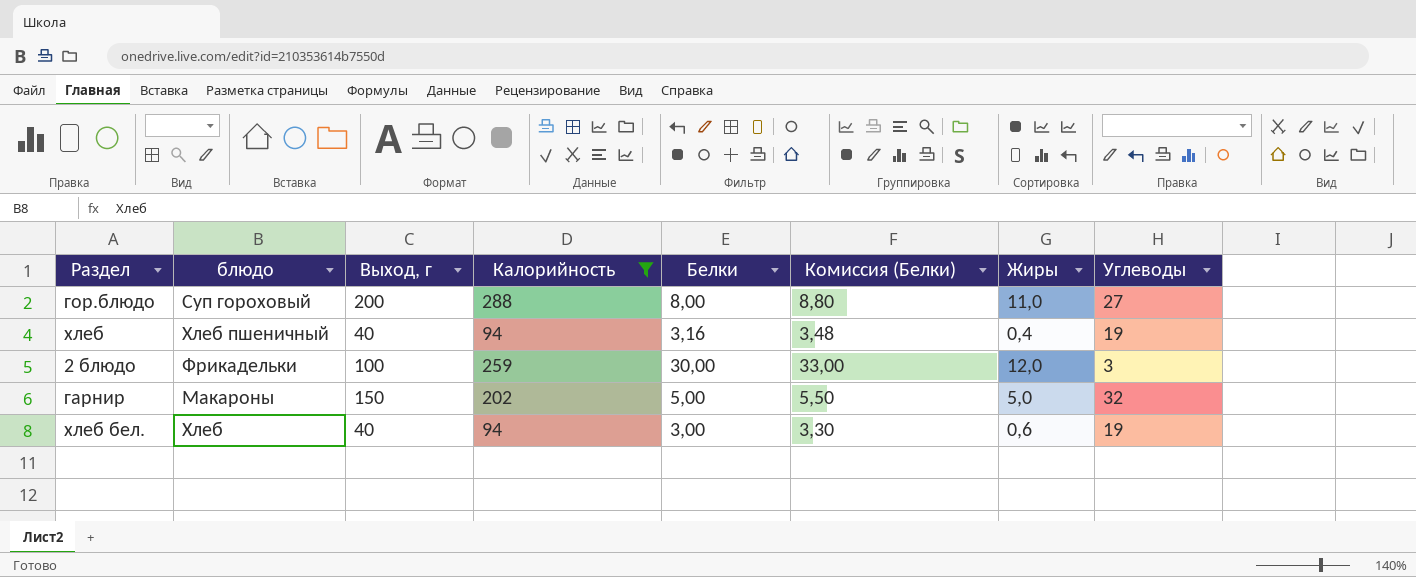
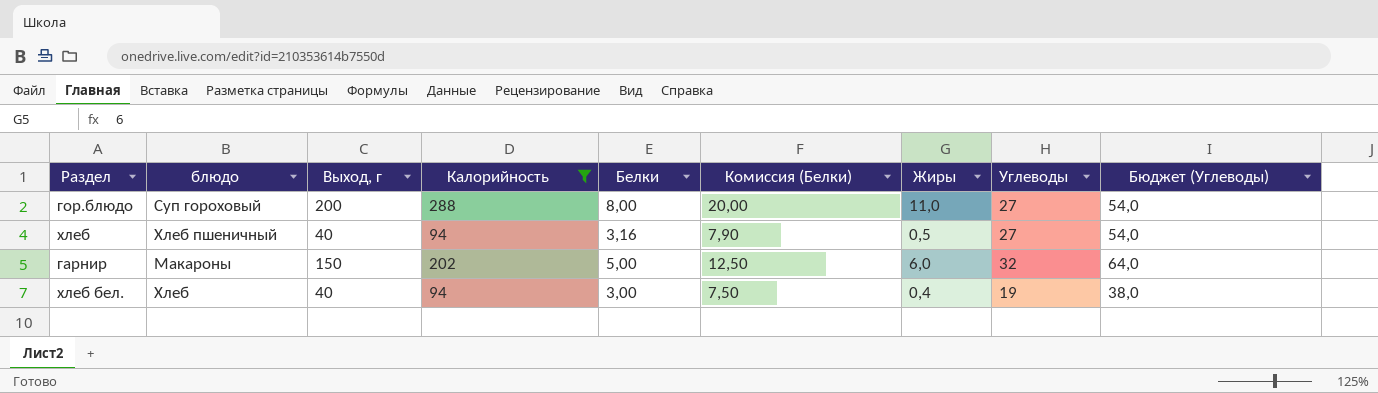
column Комиссия (Белки) | formula: [Белки] * 1,1 -> [Белки] * 2,5
column Бюджет (Углеводы) | formula: none -> [Углеводы] * 2
row 2 блюдо: Фрикадельки | 100 | 259 | 30,00 | 33,00 | 12,0 | 3 -> none
хлеб | Жиры: 0,4 -> 0,5
хлеб | Углеводы: 19 -> 27
гарнир | Жиры: 5,0 -> 6,0
хлеб бел. | Жиры: 0,6 -> 0,4

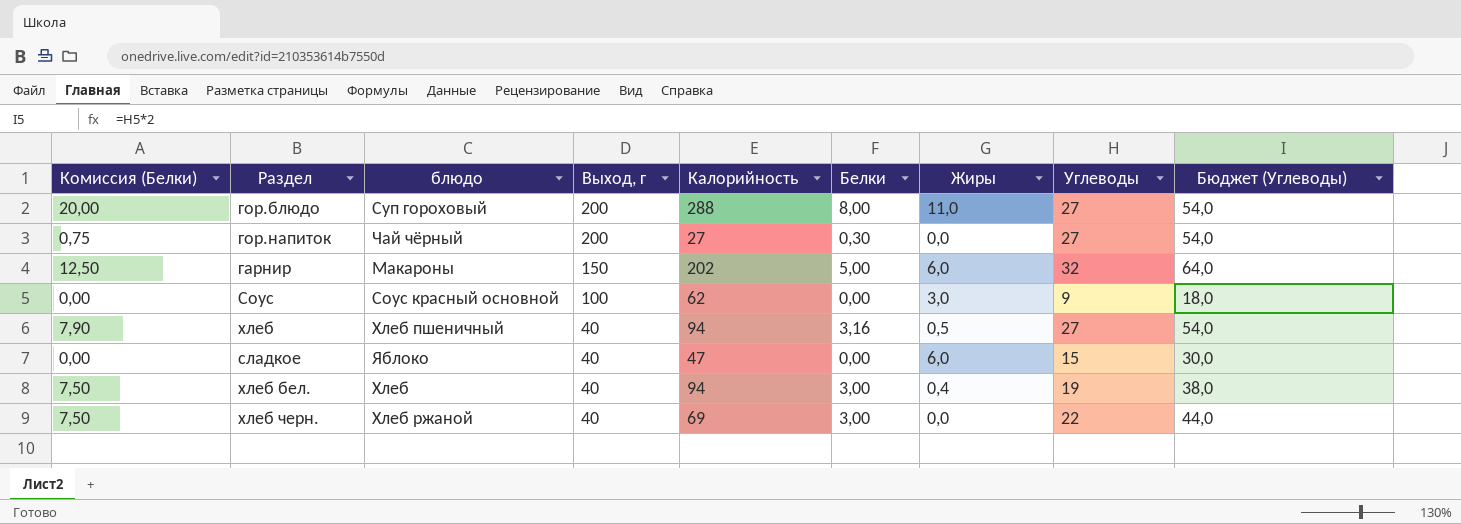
filter: Калорийность >= 94 -> none
row order: none -> Выход, г descending
column Комиссия (Белки) | position: 6 -> 1

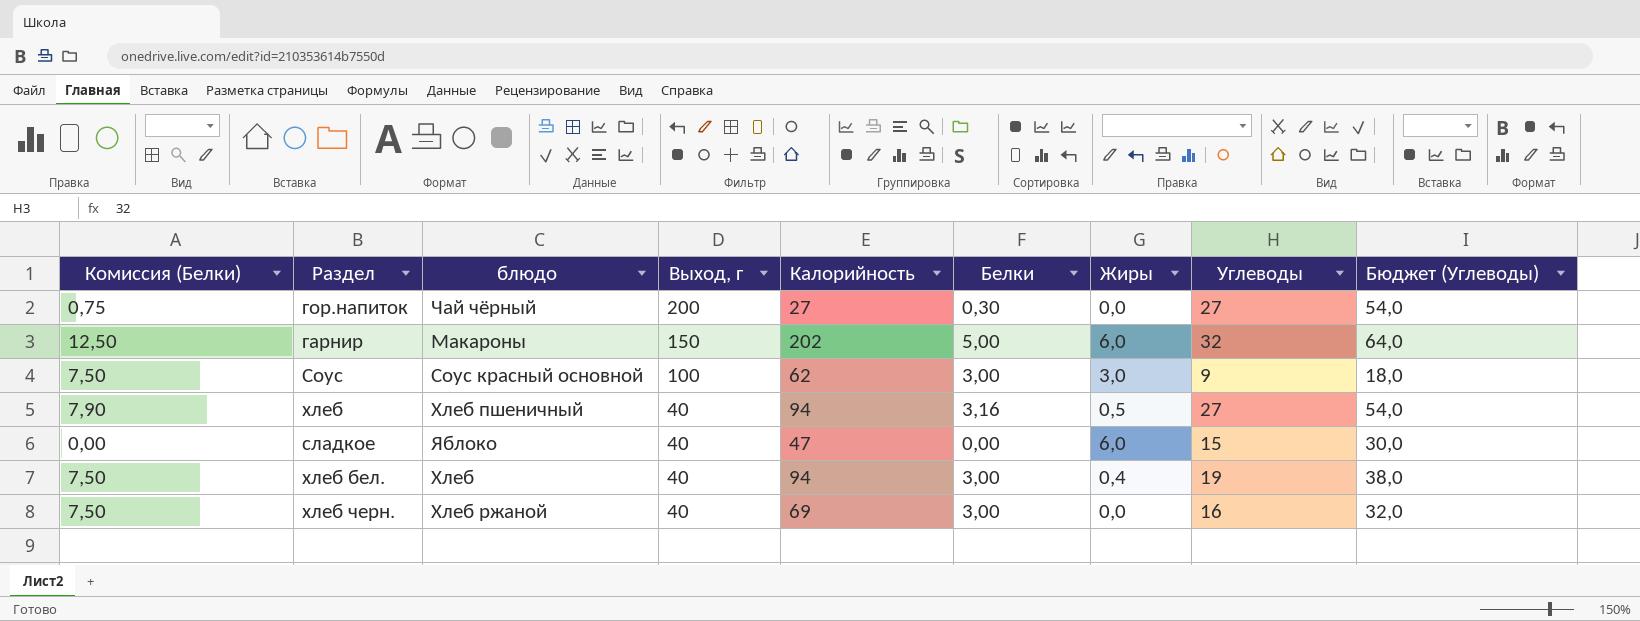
row гор.блюдо: 20,00 | Суп гороховый | 200 | 288 | 8,00 | 11,0 | 27 | 54,0 -> none
Соус | Комиссия (Белки): 0,00 -> 7,50
Соус | Белки: 0,00 -> 3,00
хлеб черн. | Углеводы: 22 -> 16
хлеб черн. | Бюджет (Углеводы): 44,0 -> 32,0

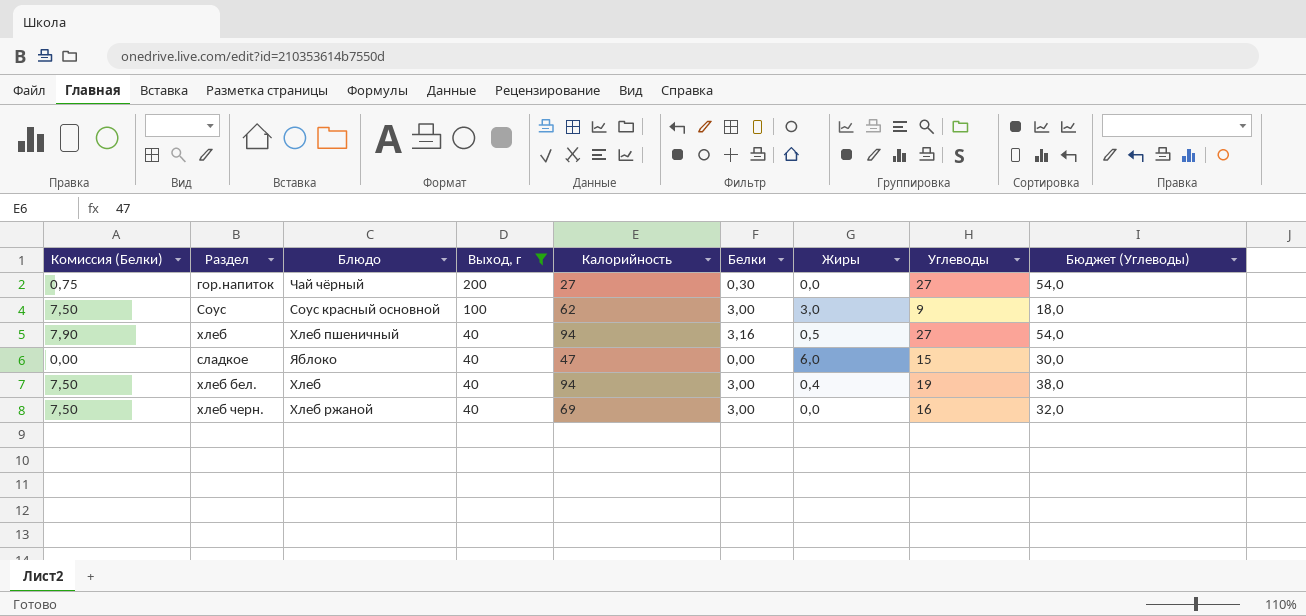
filter: none -> Выход, г != 150
column name: блюдо -> Блюдо

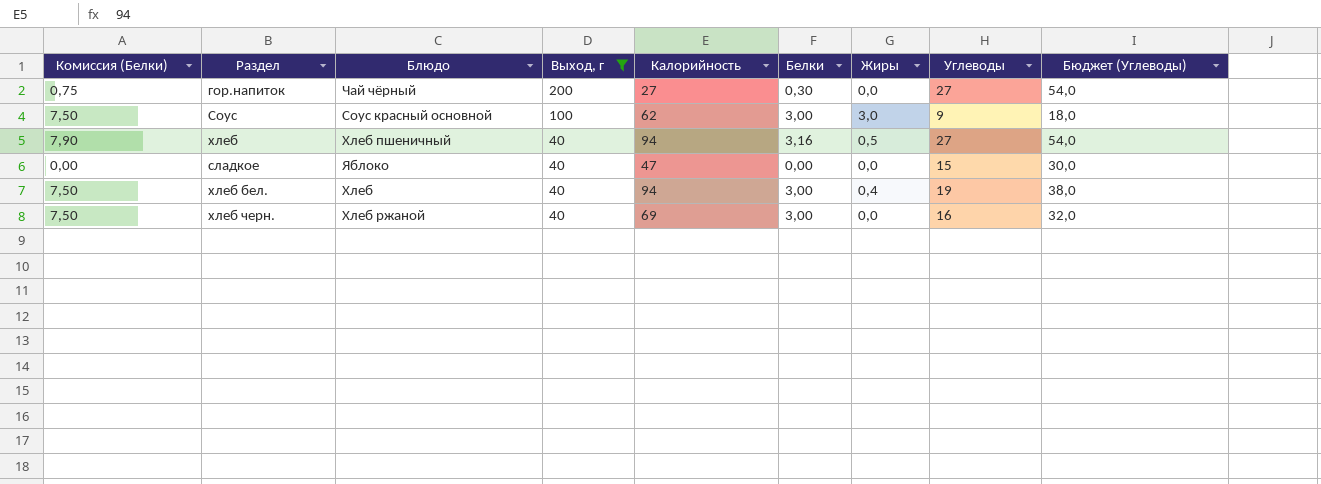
сладкое | Жиры: 6,0 -> 0,0

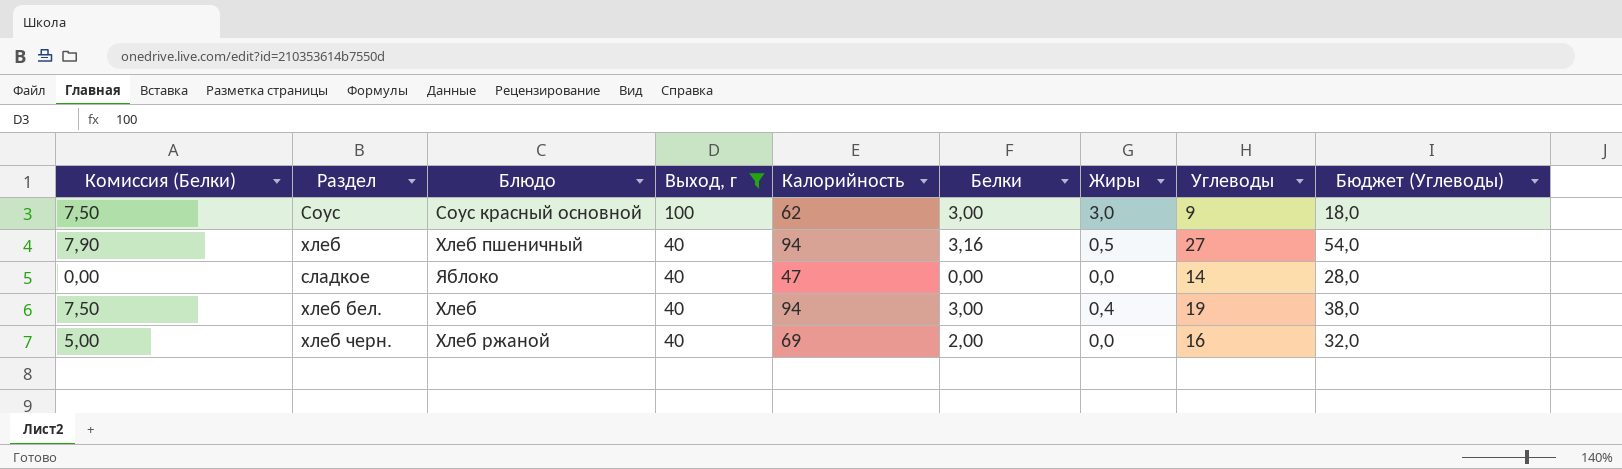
row гор.напиток: 0,75 | Чай чёрный | 200 | 27 | 0,30 | 0,0 | 27 | 54,0 -> none
сладкое | Углеводы: 15 -> 14
сладкое | Бюджет (Углеводы): 30,0 -> 28,0
хлеб черн. | Комиссия (Белки): 7,50 -> 5,00
хлеб черн. | Белки: 3,00 -> 2,00

